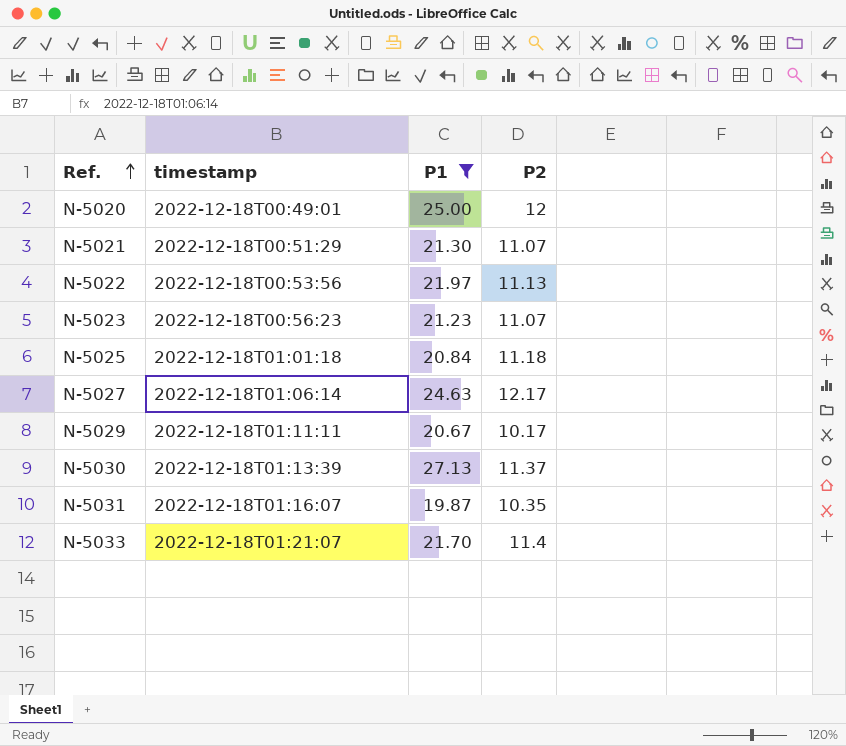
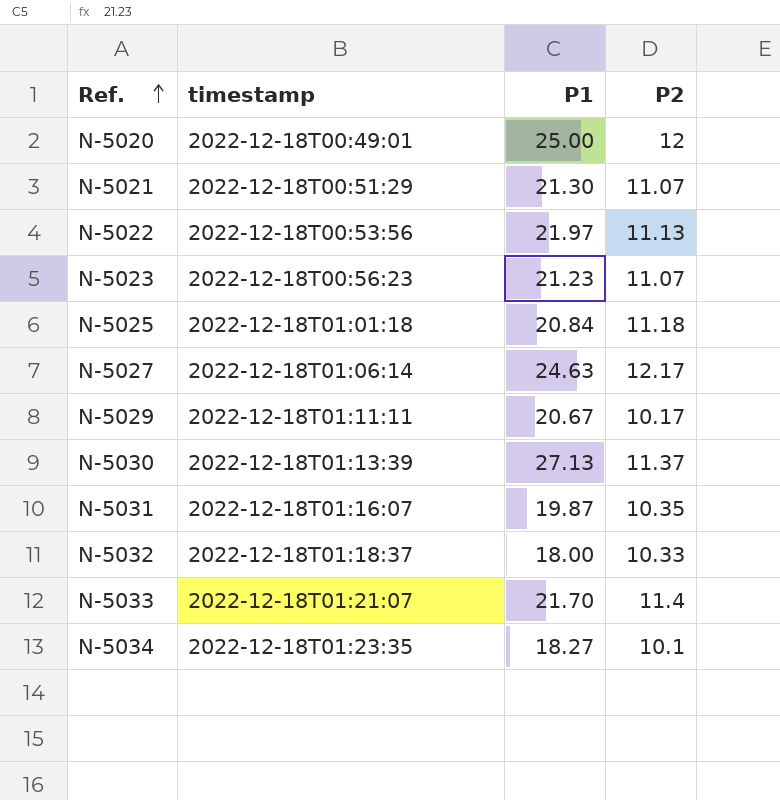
filter: P1 >= 19.87 -> none

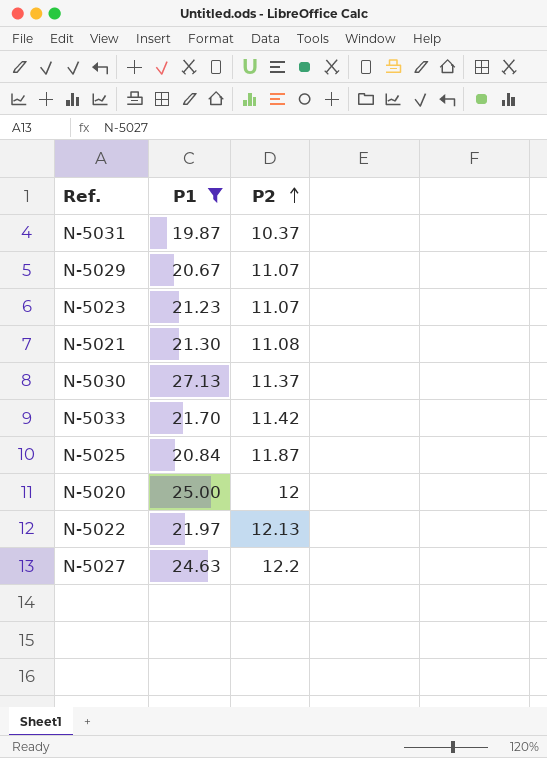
filter: none -> P1 >= 19.87
row order: Ref. ascending -> P2 ascending
column timestamp | position: 2 -> none
N-5031 | P2: 10.35 -> 10.37
N-5029 | P2: 10.17 -> 11.07
N-5021 | P2: 11.07 -> 11.08
N-5033 | P2: 11.4 -> 11.42
N-5025 | P2: 11.18 -> 11.87
N-5022 | P2: 11.13 -> 12.13
N-5027 | P2: 12.17 -> 12.2

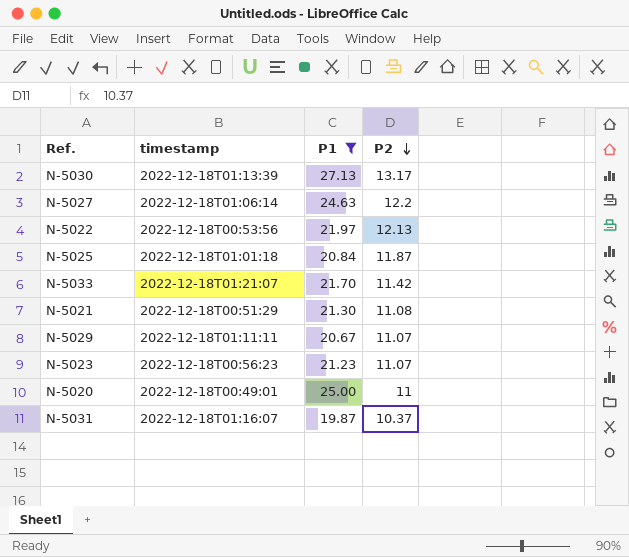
row order: P2 ascending -> P2 descending
column timestamp | position: none -> 2
N-5030 | P2: 11.37 -> 13.17
N-5020 | P2: 12 -> 11

